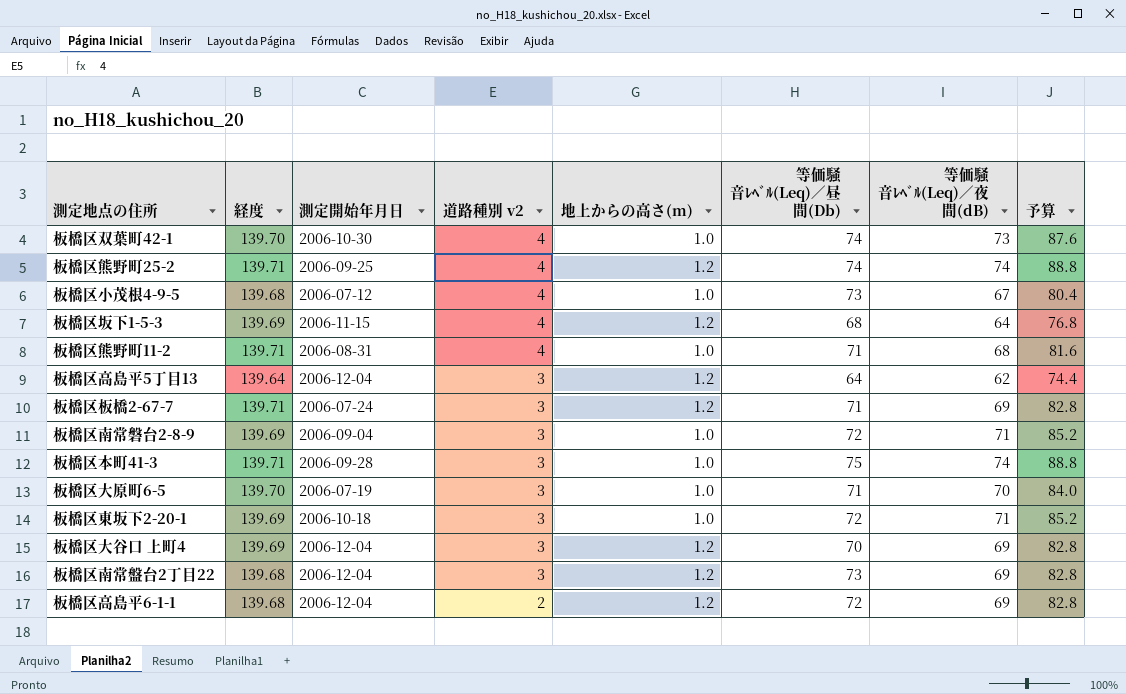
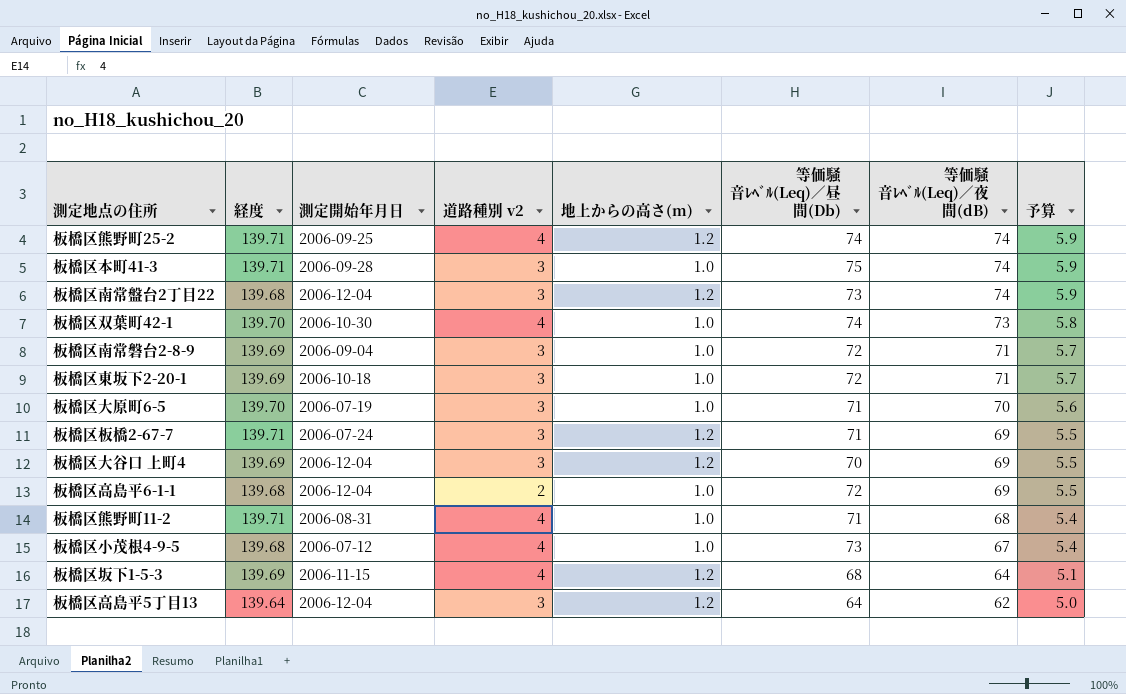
row order: 道路種別 v2 descending -> 等価騒音ﾚﾍﾞﾙ(Leq)／夜間(dB) descending
column 予算 | formula: [等価騒音ﾚﾍﾞﾙ(Leq)／夜間(dB)] * 1.2 -> [等価騒音ﾚﾍﾞﾙ(Leq)／夜間(dB)] * 0.08
板橋区南常盤台2丁目22 | 等価騒音ﾚﾍﾞﾙ(Leq)／夜間(dB): 69 -> 74
板橋区高島平6-1-1 | 地上からの高さ(m): 1.2 -> 1.0

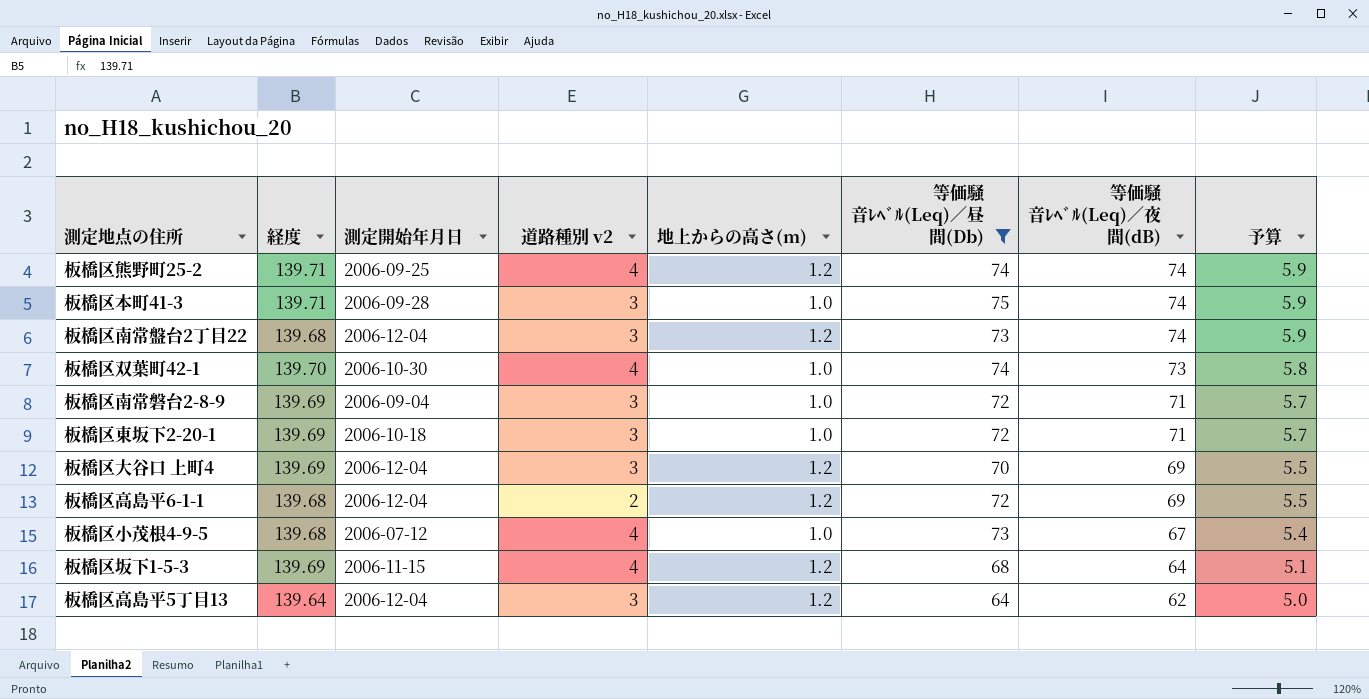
filter: none -> 等価騒音ﾚﾍﾞﾙ(Leq)／昼間(Db) != 71
板橋区高島平6-1-1 | 地上からの高さ(m): 1.0 -> 1.2

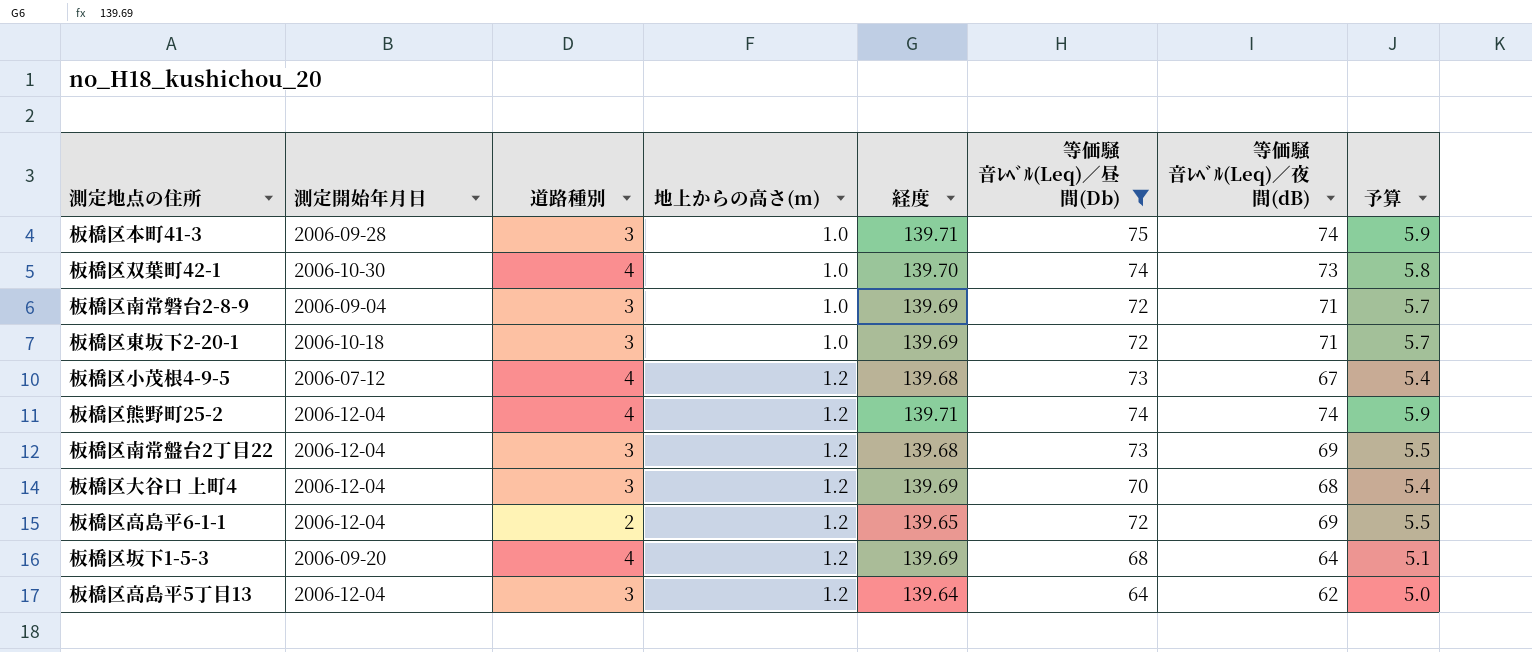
row order: 等価騒音ﾚﾍﾞﾙ(Leq)／夜間(dB) descending -> 地上からの高さ(m) ascending
column name: 道路種別 v2 -> 道路種別
column 経度 | position: 2 -> 5
板橋区小茂根4-9-5 | 地上からの高さ(m): 1.0 -> 1.2
板橋区熊野町25-2 | 測定開始年月日: 2006-09-25 -> 2006-12-04
板橋区南常盤台2丁目22 | 等価騒音ﾚﾍﾞﾙ(Leq)／夜間(dB): 74 -> 69
板橋区南常盤台2丁目22 | 予算: 5.9 -> 5.5
板橋区大谷口 上町4 | 等価騒音ﾚﾍﾞﾙ(Leq)／夜間(dB): 69 -> 68
板橋区大谷口 上町4 | 予算: 5.5 -> 5.4
板橋区高島平6-1-1 | 経度: 139.68 -> 139.65
板橋区坂下1-5-3 | 測定開始年月日: 2006-11-15 -> 2006-09-20

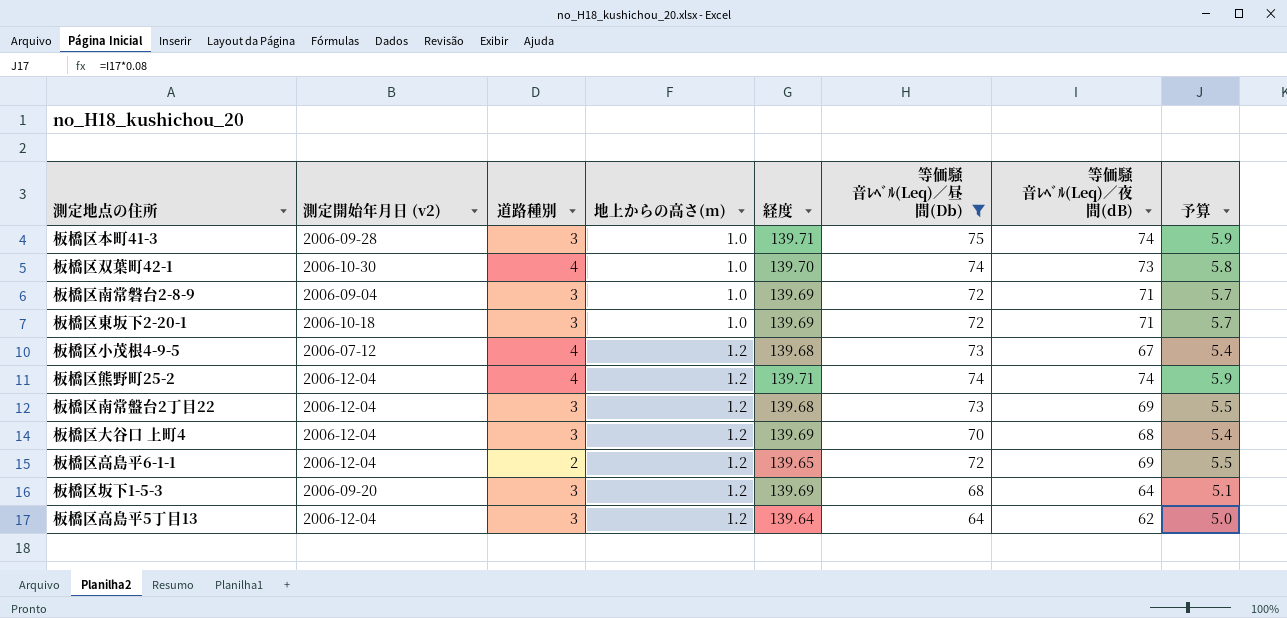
column name: 測定開始年月日 -> 測定開始年月日 (v2)
板橋区坂下1-5-3 | 道路種別: 4 -> 3

